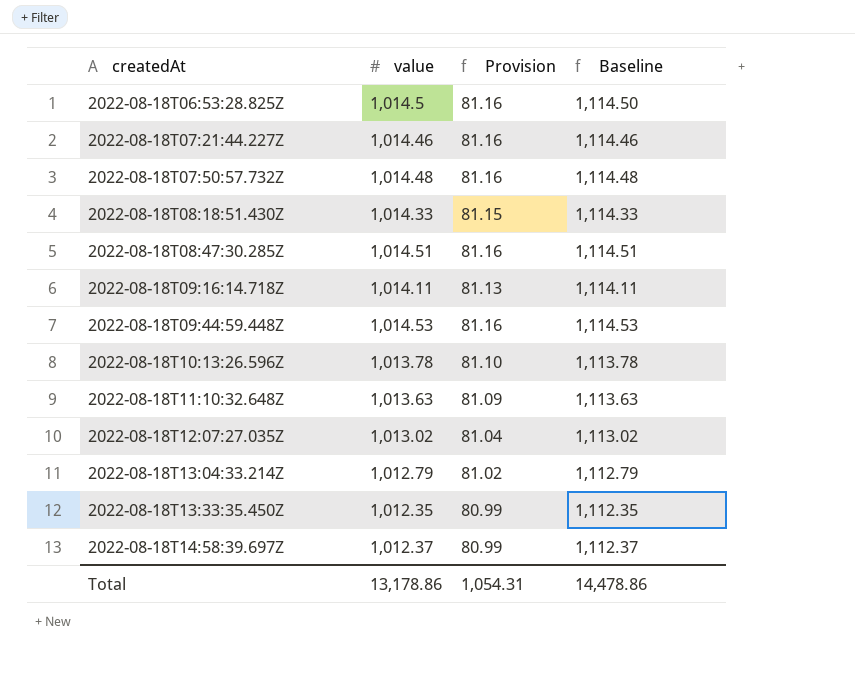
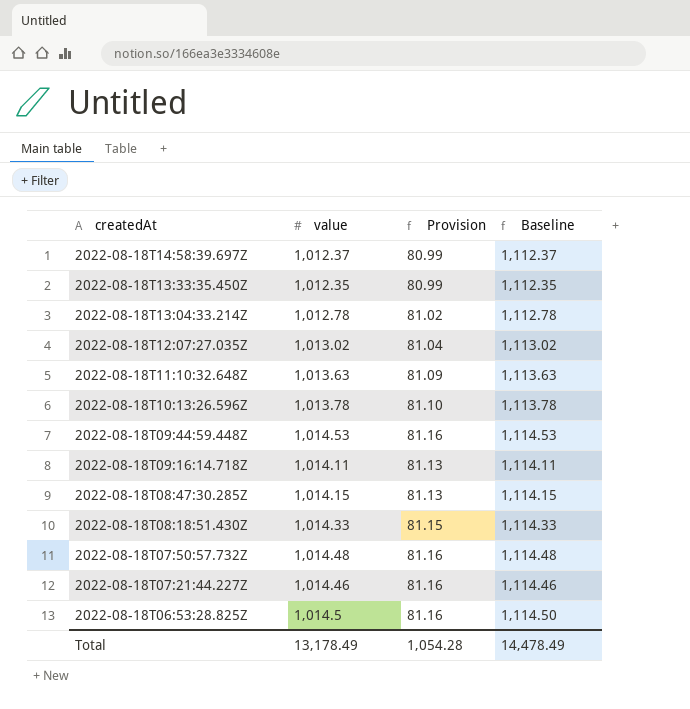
row order: createdAt ascending -> createdAt descending
2022-08-18T13:04:33.214Z | value: 1,012.79 -> 1,012.78
2022-08-18T13:04:33.214Z | Baseline: 1,112.79 -> 1,112.78
2022-08-18T08:47:30.285Z | value: 1,014.51 -> 1,014.15
2022-08-18T08:47:30.285Z | Provision: 81.16 -> 81.13
2022-08-18T08:47:30.285Z | Baseline: 1,114.51 -> 1,114.15
Total | value: 13,178.86 -> 13,178.49
Total | Provision: 1,054.31 -> 1,054.28
Total | Baseline: 14,478.86 -> 14,478.49

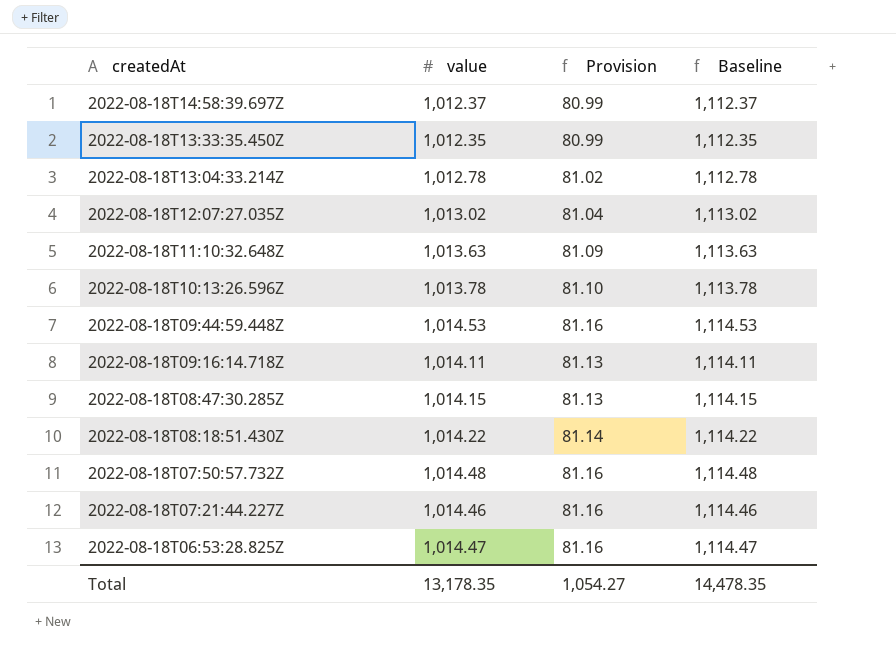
2022-08-18T08:18:51.430Z | value: 1,014.33 -> 1,014.22
2022-08-18T08:18:51.430Z | Provision: 81.15 -> 81.14
2022-08-18T08:18:51.430Z | Baseline: 1,114.33 -> 1,114.22
2022-08-18T06:53:28.825Z | value: 1,014.5 -> 1,014.47
2022-08-18T06:53:28.825Z | Baseline: 1,114.50 -> 1,114.47
Total | value: 13,178.49 -> 13,178.35
Total | Provision: 1,054.28 -> 1,054.27
Total | Baseline: 14,478.49 -> 14,478.35

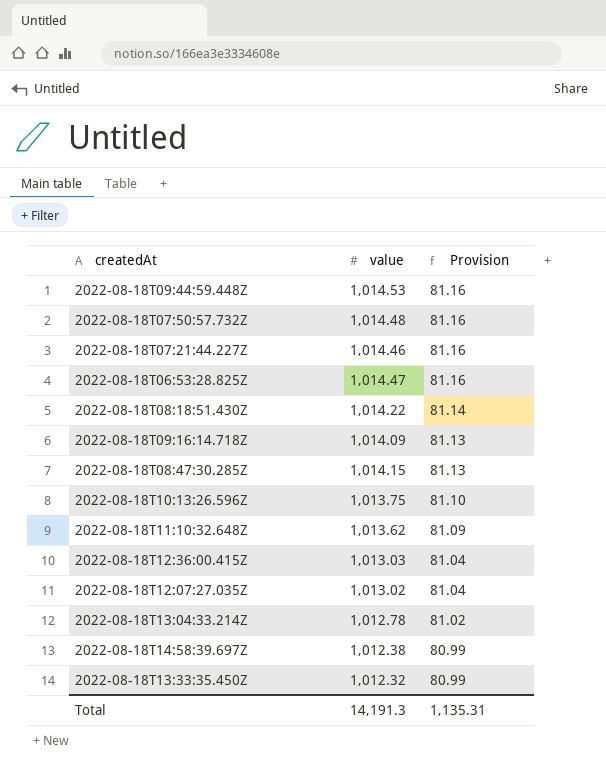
row order: createdAt descending -> Provision descending
column Baseline | formula: [value] + 100 -> none
2022-08-18T09:16:14.718Z | value: 1,014.11 -> 1,014.09
2022-08-18T10:13:26.596Z | value: 1,013.78 -> 1,013.75
2022-08-18T11:10:32.648Z | value: 1,013.63 -> 1,013.62
row 2022-08-18T12:36:00.415Z: none -> 1,013.03 | 81.04
2022-08-18T14:58:39.697Z | value: 1,012.37 -> 1,012.38
2022-08-18T13:33:35.450Z | value: 1,012.35 -> 1,012.32
Total | value: 13,178.35 -> 14,191.3
Total | Provision: 1,054.27 -> 1,135.31

